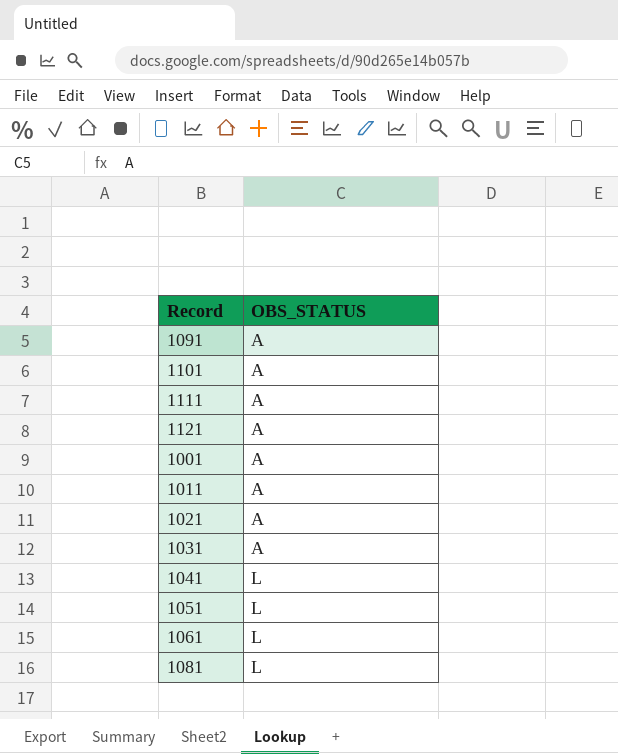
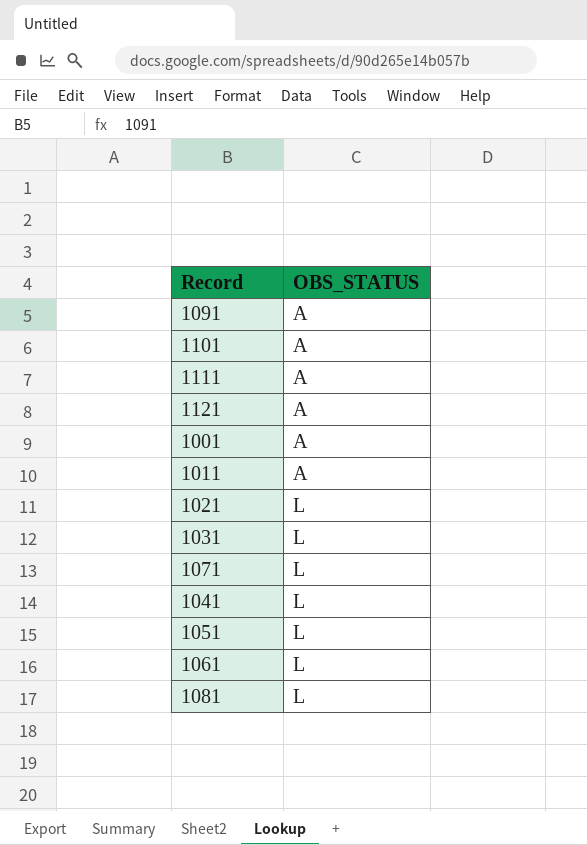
1021 | OBS_STATUS: A -> L
1031 | OBS_STATUS: A -> L
row 1071: none -> L

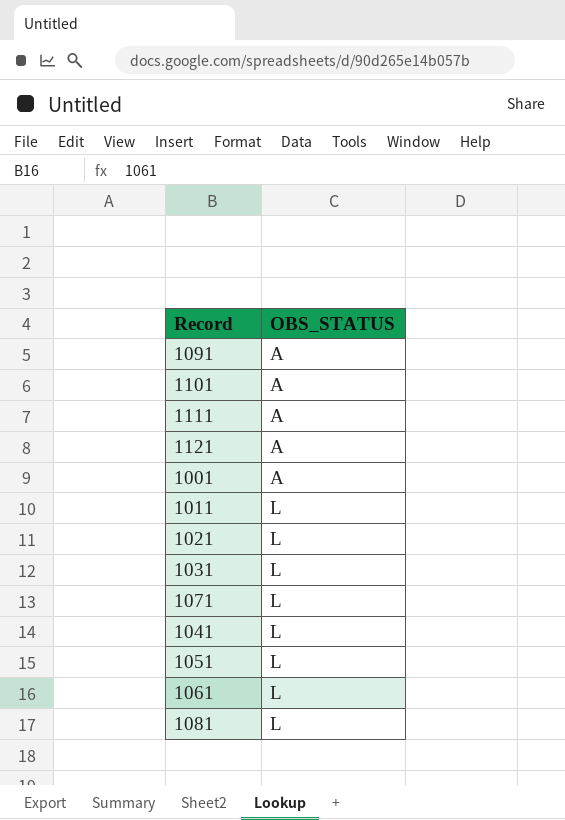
1011 | OBS_STATUS: A -> L

